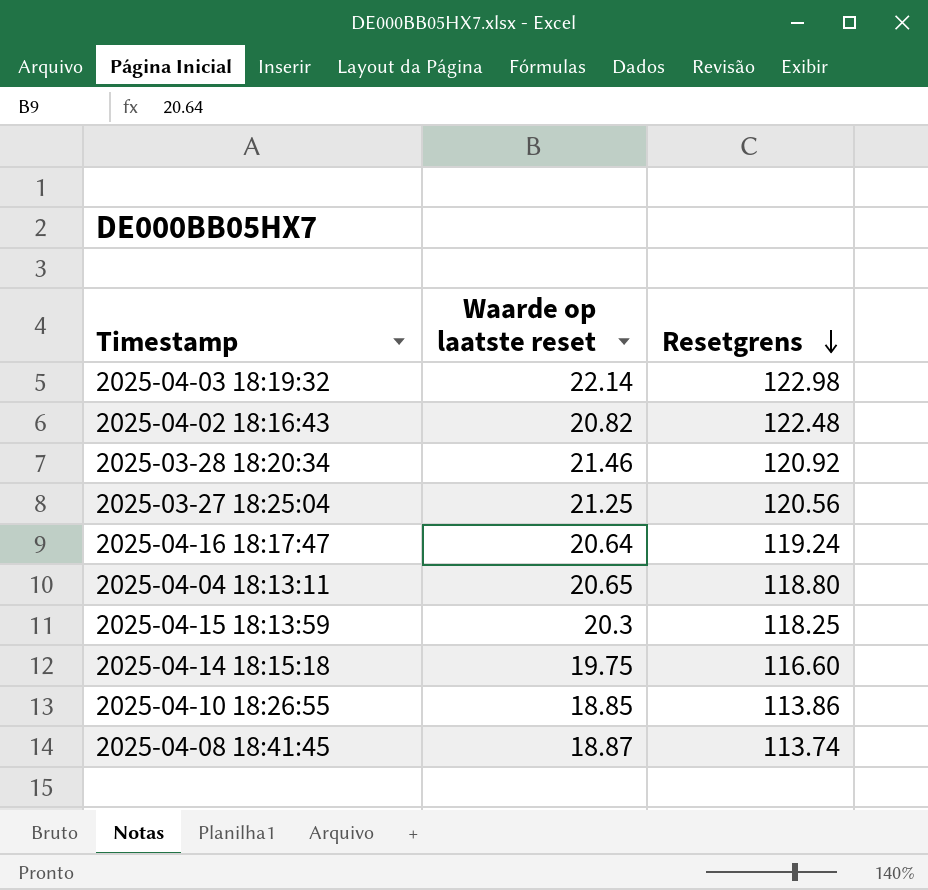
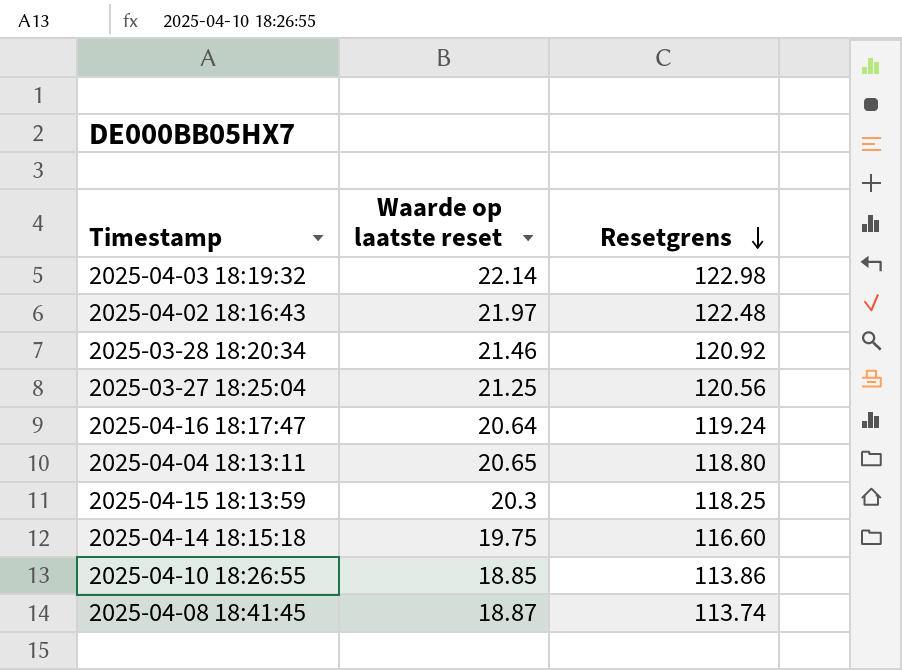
2025-04-02 18:16:43 | Waarde op laatste reset: 20.82 -> 21.97

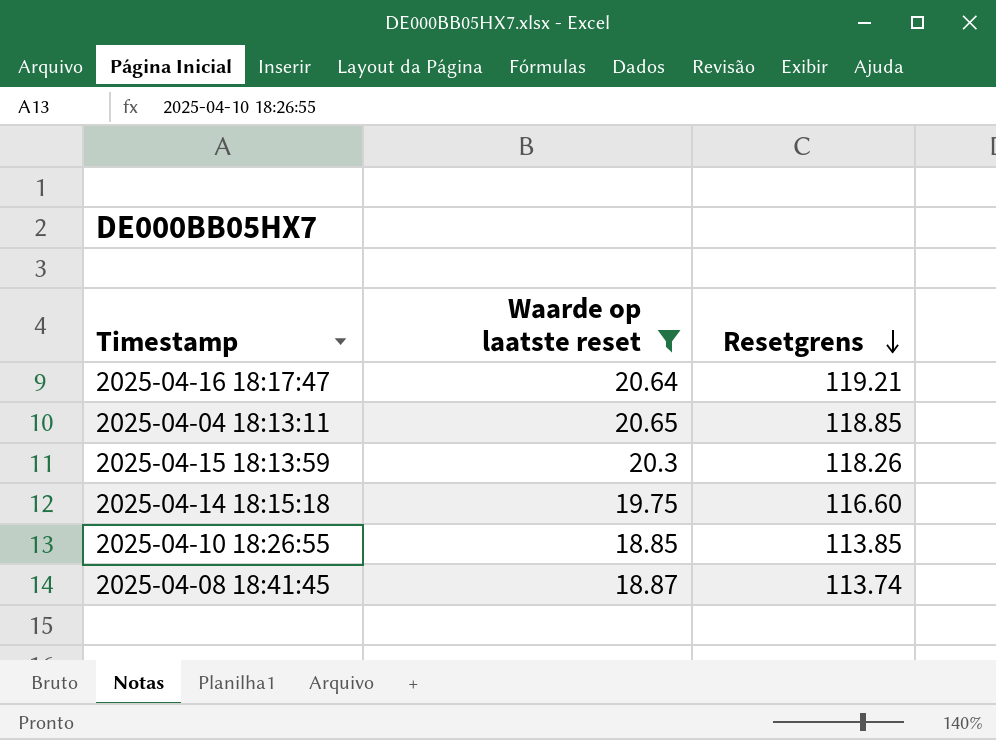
filter: none -> Waarde op laatste reset <= 20.65
2025-04-16 18:17:47 | Resetgrens: 119.24 -> 119.21
2025-04-04 18:13:11 | Resetgrens: 118.80 -> 118.85
2025-04-15 18:13:59 | Resetgrens: 118.25 -> 118.26
2025-04-10 18:26:55 | Resetgrens: 113.86 -> 113.85

